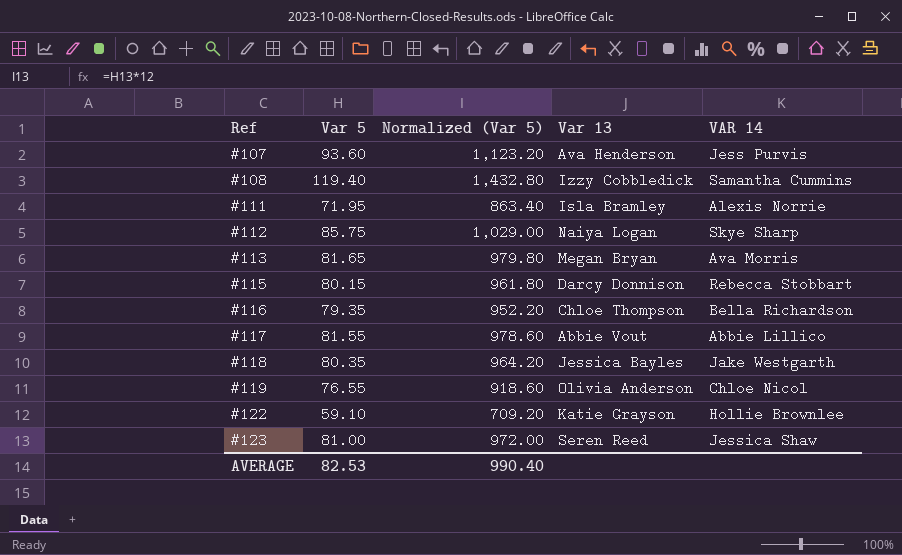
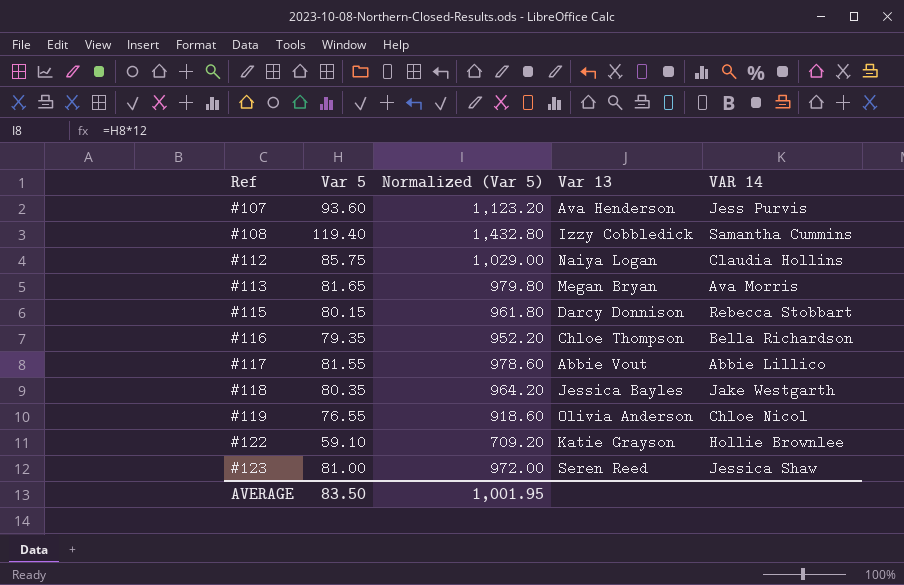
row #111: 71.95 | 863.40 | Isla Bramley | Alexis Norrie -> none
#112 | VAR 14: Skye Sharp -> Claudia Hollins
AVERAGE | Var 5: 82.53 -> 83.50
AVERAGE | Normalized (Var 5): 990.40 -> 1,001.95

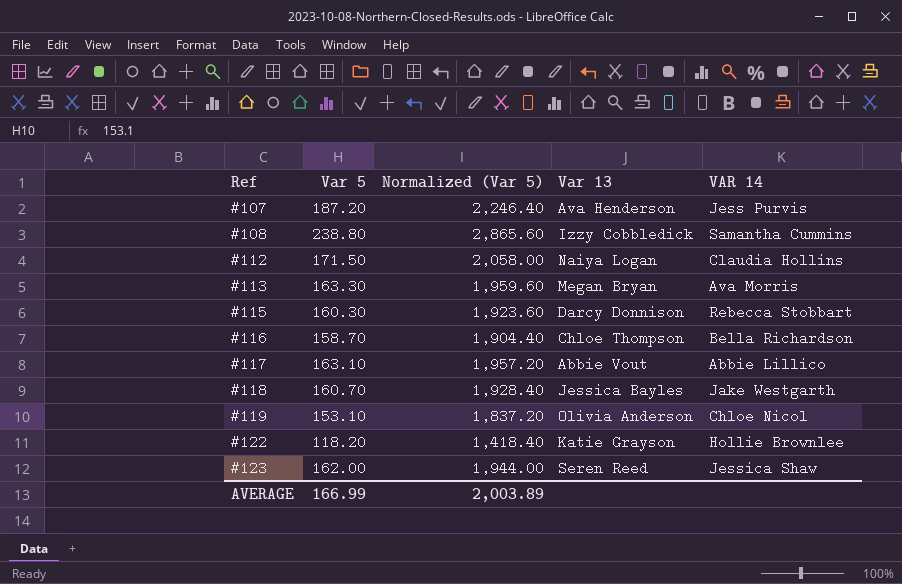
#107 | Var 5: 93.60 -> 187.20
#107 | Normalized (Var 5): 1,123.20 -> 2,246.40
#108 | Var 5: 119.40 -> 238.80
#108 | Normalized (Var 5): 1,432.80 -> 2,865.60
#112 | Var 5: 85.75 -> 171.50
#112 | Normalized (Var 5): 1,029.00 -> 2,058.00
#113 | Var 5: 81.65 -> 163.30
#113 | Normalized (Var 5): 979.80 -> 1,959.60
#115 | Var 5: 80.15 -> 160.30
#115 | Normalized (Var 5): 961.80 -> 1,923.60
#116 | Var 5: 79.35 -> 158.70
#116 | Normalized (Var 5): 952.20 -> 1,904.40
#117 | Var 5: 81.55 -> 163.10
#117 | Normalized (Var 5): 978.60 -> 1,957.20
#118 | Var 5: 80.35 -> 160.70
#118 | Normalized (Var 5): 964.20 -> 1,928.40
#119 | Var 5: 76.55 -> 153.10
#119 | Normalized (Var 5): 918.60 -> 1,837.20
#122 | Var 5: 59.10 -> 118.20
#122 | Normalized (Var 5): 709.20 -> 1,418.40
#123 | Var 5: 81.00 -> 162.00
#123 | Normalized (Var 5): 972.00 -> 1,944.00
AVERAGE | Var 5: 83.50 -> 166.99
AVERAGE | Normalized (Var 5): 1,001.95 -> 2,003.89

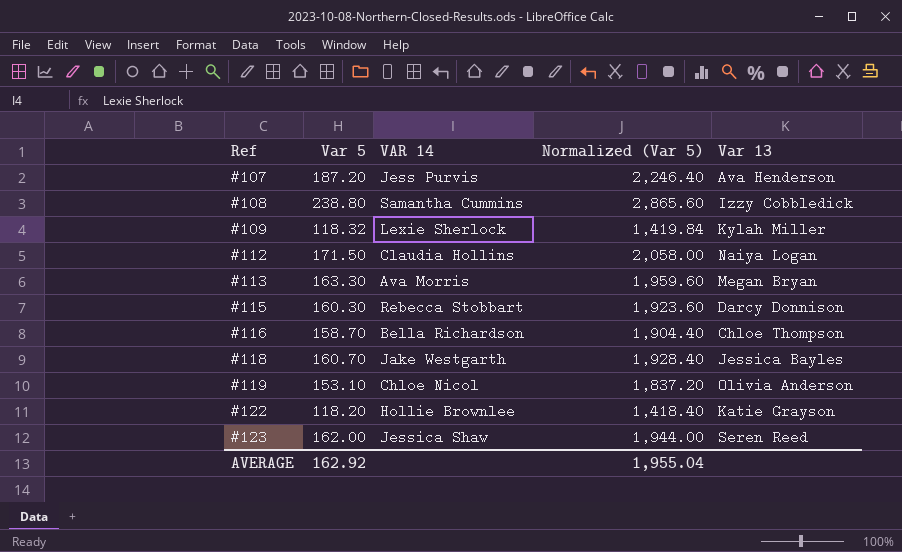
column VAR 14 | position: 5 -> 3
row #117: 163.10 | 1,957.20 | Abbie Vout | Abbie Lillico -> none
row #109: none -> 118.32 | Lexie Sherlock | 1,419.84 | Kylah Miller
AVERAGE | Var 5: 166.99 -> 162.92
AVERAGE | Normalized (Var 5): 2,003.89 -> 1,955.04

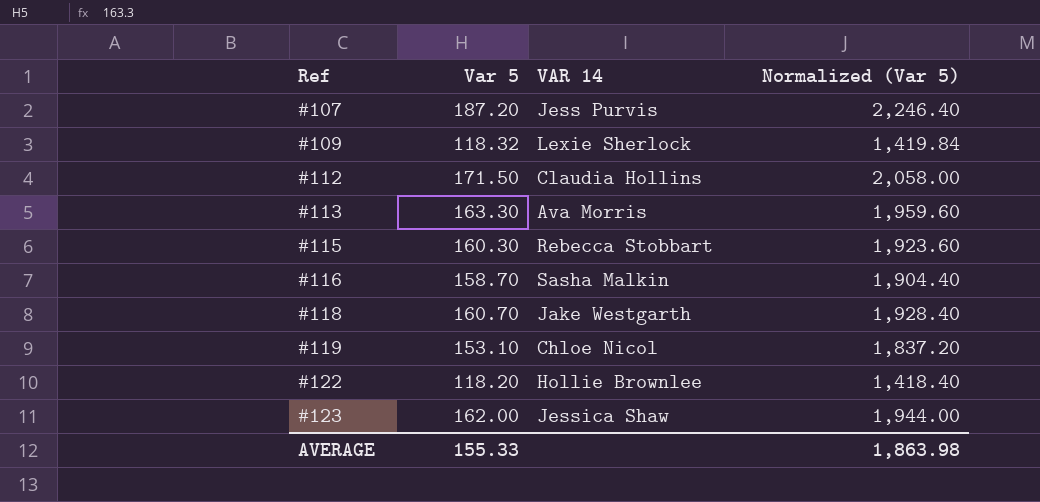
column Var 13 | position: 5 -> none
row #108: 238.80 | Samantha Cummins | 2,865.60 | Izzy Cobbledick -> none
#116 | VAR 14: Bella Richardson -> Sasha Malkin
AVERAGE | Var 5: 162.92 -> 155.33
AVERAGE | Normalized (Var 5): 1,955.04 -> 1,863.98

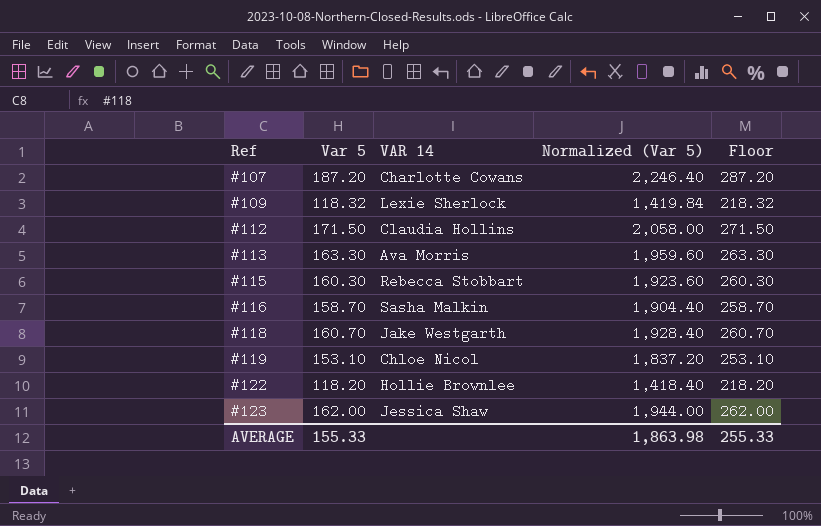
column Floor | formula: none -> [Var 5] + 100
#107 | VAR 14: Jess Purvis -> Charlotte Cowans

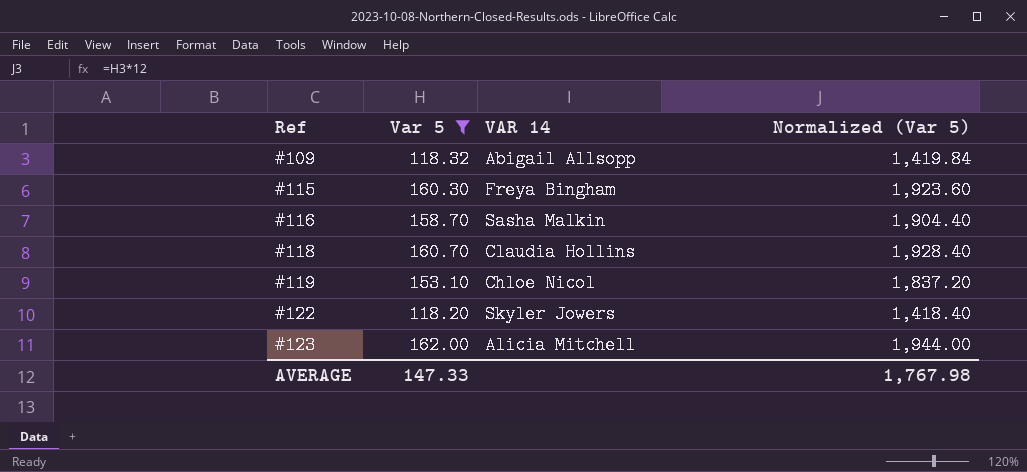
filter: none -> Var 5 <= 162.00
column Floor | formula: [Var 5] + 100 -> none
#109 | VAR 14: Lexie Sherlock -> Abigail Allsopp
#115 | VAR 14: Rebecca Stobbart -> Freya Bingham
#118 | VAR 14: Jake Westgarth -> Claudia Hollins
#122 | VAR 14: Hollie Brownlee -> Skyler Jowers
#123 | VAR 14: Jessica Shaw -> Alicia Mitchell
AVERAGE | Var 5: 155.33 -> 147.33
AVERAGE | Normalized (Var 5): 1,863.98 -> 1,767.98

